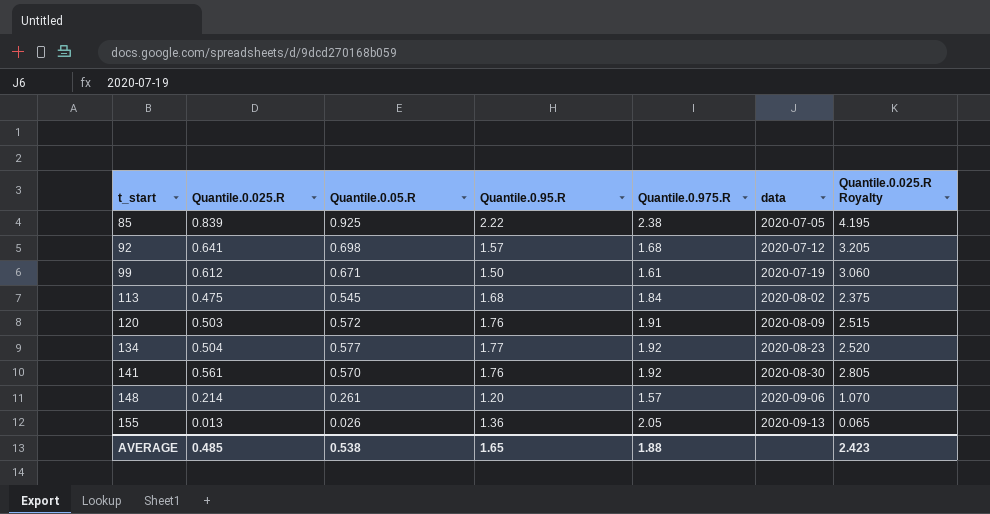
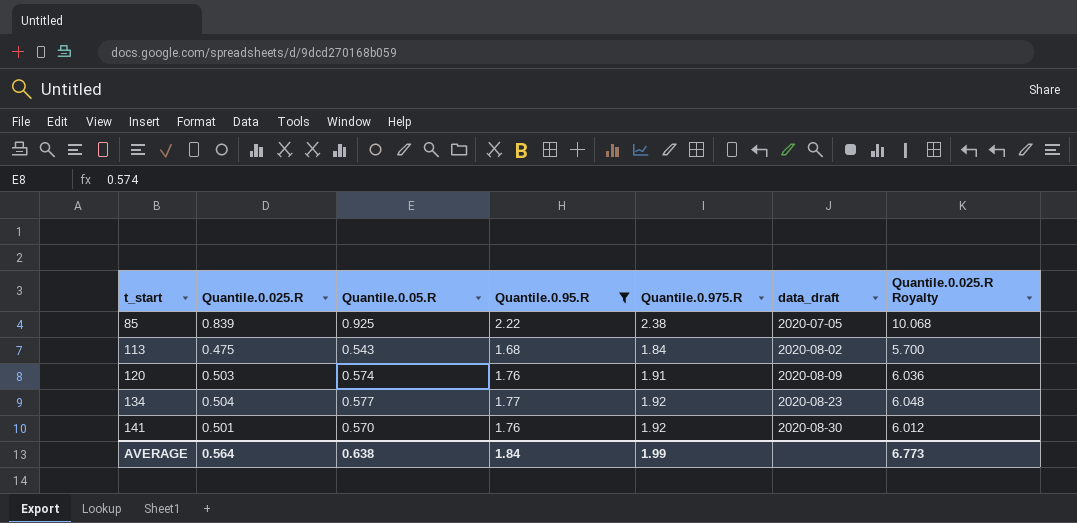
filter: none -> Quantile.0.95.R >= 1.68
column name: data -> data_draft
column Quantile.0.025.R Royalty | formula: [Quantile.0.025.R] * 5 -> [Quantile.0.025.R] * 12
113 | Quantile.0.05.R: 0.545 -> 0.543
120 | Quantile.0.05.R: 0.572 -> 0.574
141 | Quantile.0.025.R: 0.561 -> 0.501
AVERAGE | Quantile.0.025.R: 0.485 -> 0.564
AVERAGE | Quantile.0.05.R: 0.538 -> 0.638
AVERAGE | Quantile.0.95.R: 1.65 -> 1.84
AVERAGE | Quantile.0.975.R: 1.88 -> 1.99
AVERAGE | Quantile.0.025.R Royalty: 2.423 -> 6.773

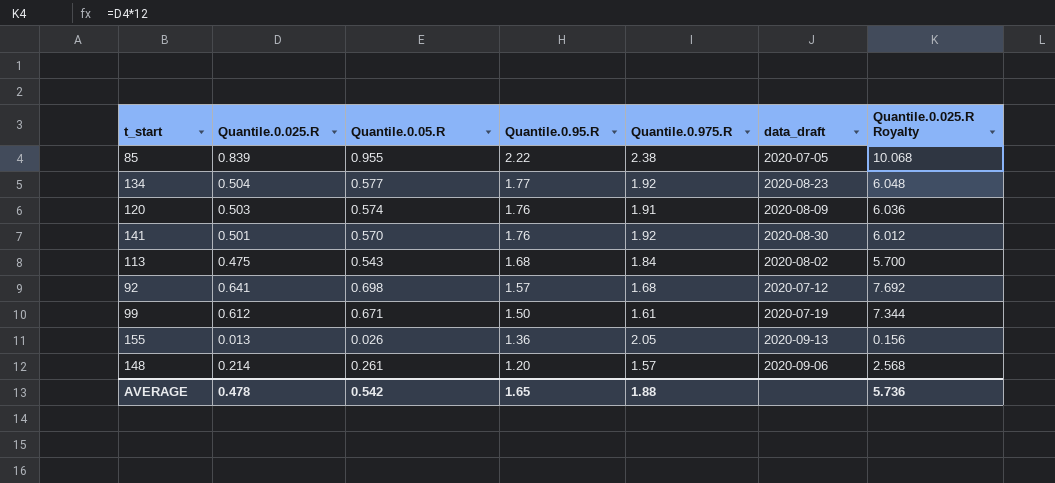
filter: Quantile.0.95.R >= 1.68 -> none
row order: t_start ascending -> Quantile.0.95.R descending
85 | Quantile.0.05.R: 0.925 -> 0.955
AVERAGE | Quantile.0.025.R: 0.564 -> 0.478
AVERAGE | Quantile.0.05.R: 0.638 -> 0.542
AVERAGE | Quantile.0.95.R: 1.84 -> 1.65
AVERAGE | Quantile.0.975.R: 1.99 -> 1.88
AVERAGE | Quantile.0.025.R Royalty: 6.773 -> 5.736

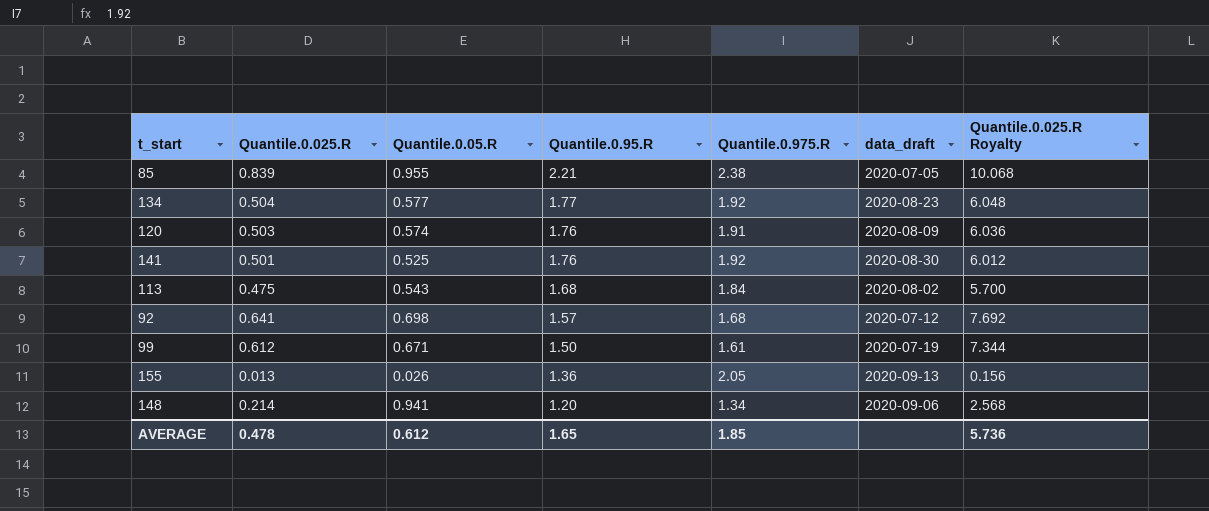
85 | Quantile.0.95.R: 2.22 -> 2.21
141 | Quantile.0.05.R: 0.570 -> 0.525
148 | Quantile.0.05.R: 0.261 -> 0.941
148 | Quantile.0.975.R: 1.57 -> 1.34
AVERAGE | Quantile.0.05.R: 0.542 -> 0.612
AVERAGE | Quantile.0.975.R: 1.88 -> 1.85

